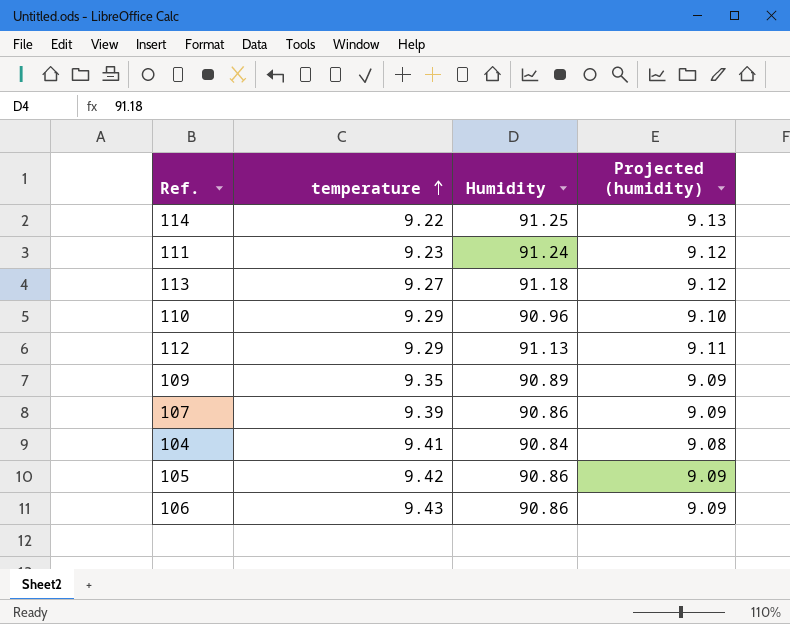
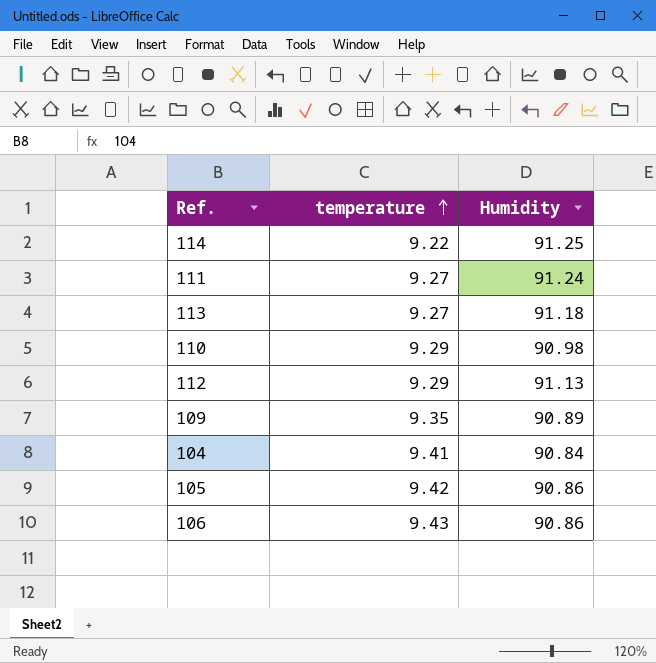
column Projected (humidity) | formula: [Humidity] * 0.1 -> none
row 107: 9.39 | 90.86 | 9.09 -> none
111 | temperature: 9.23 -> 9.27
110 | Humidity: 90.96 -> 90.98

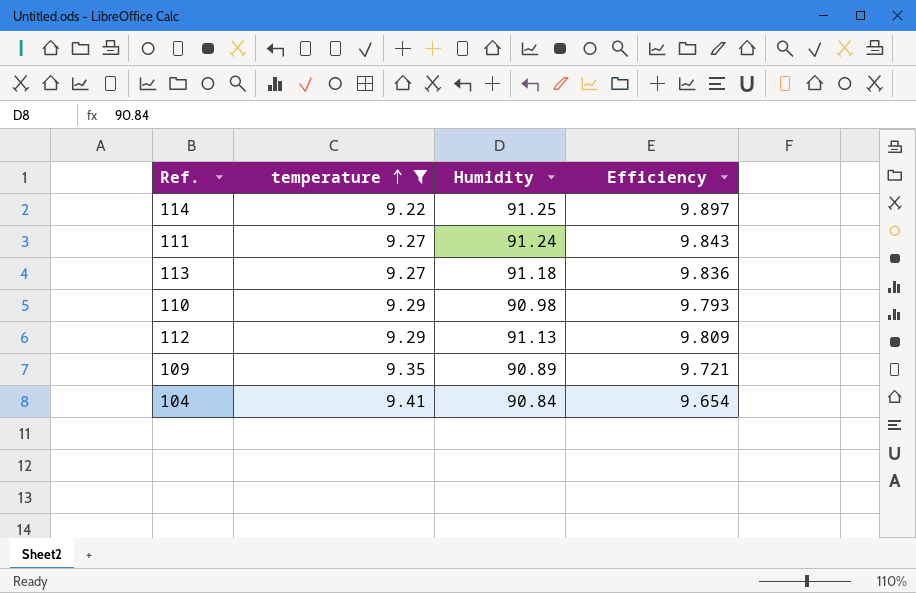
filter: none -> temperature <= 9.41
column Efficiency | formula: none -> [Humidity] / [temperature]

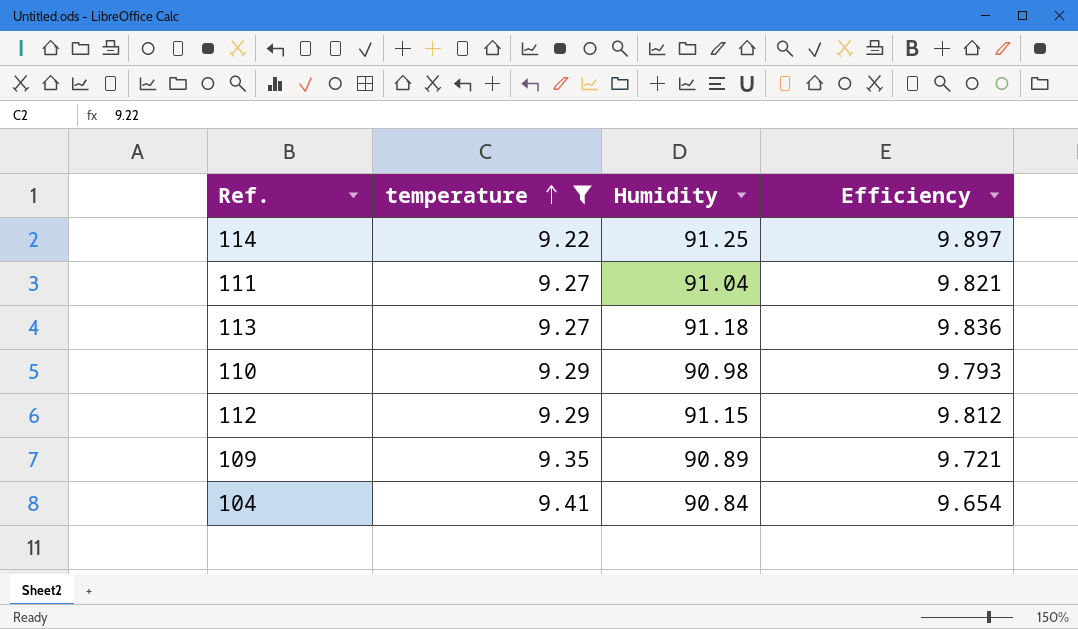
111 | Humidity: 91.24 -> 91.04
111 | Efficiency: 9.843 -> 9.821
112 | Humidity: 91.13 -> 91.15
112 | Efficiency: 9.809 -> 9.812

